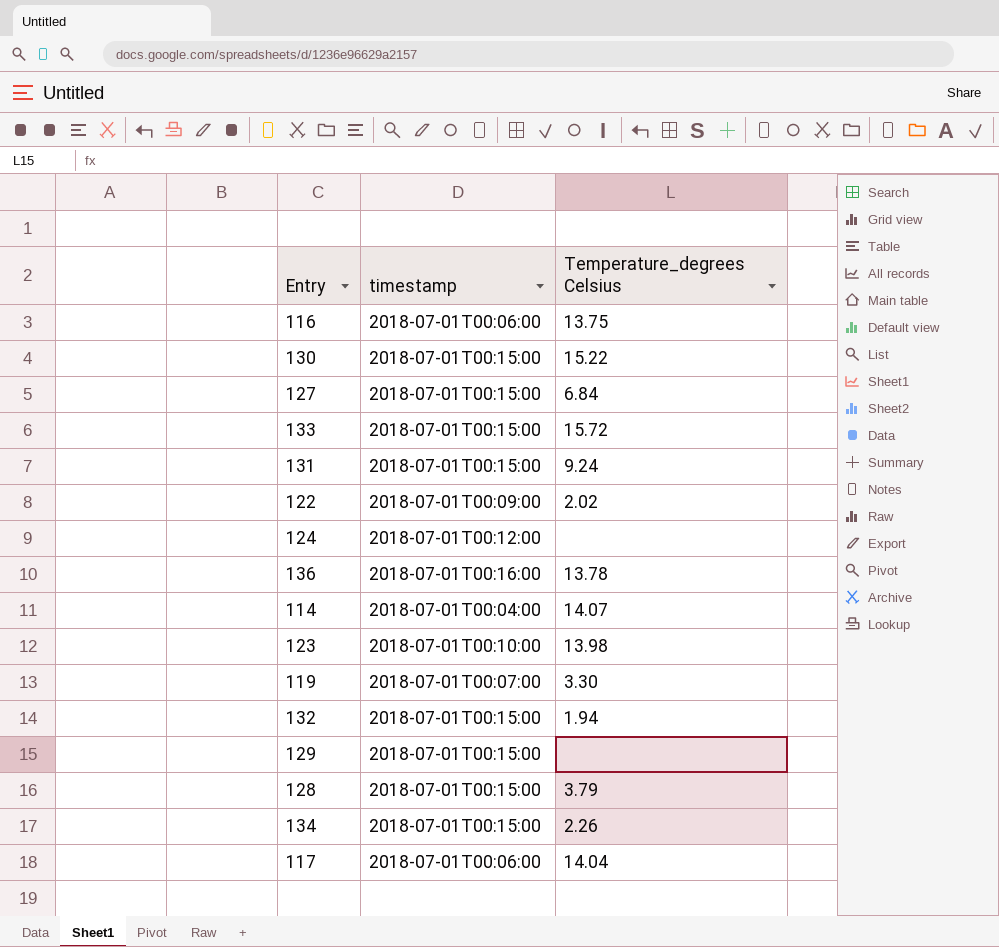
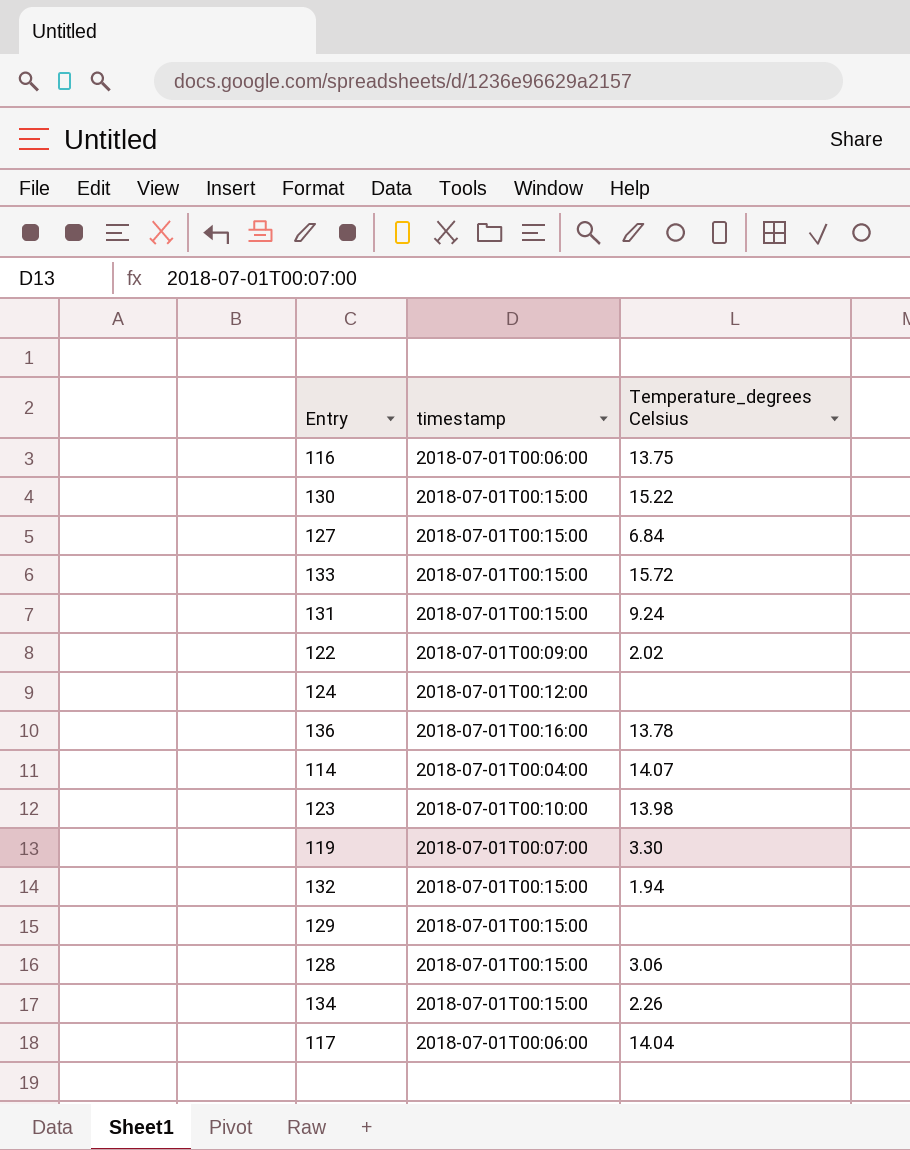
128 | Temperature_degrees Celsius: 3.79 -> 3.06

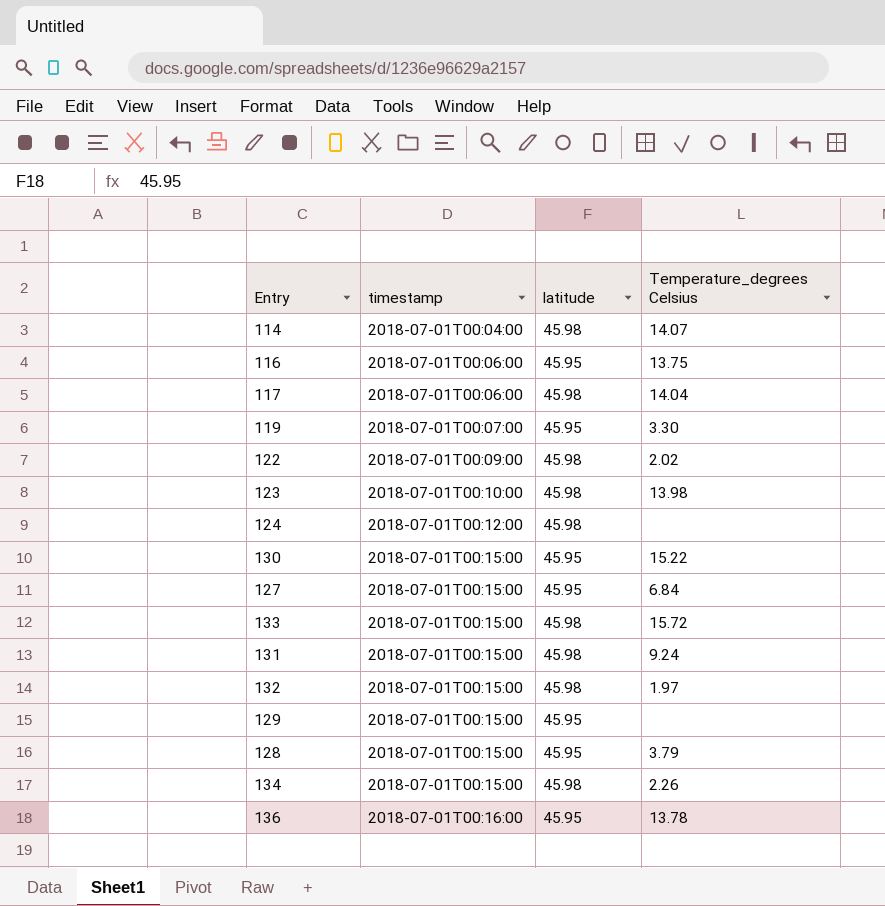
row order: none -> timestamp ascending
column latitude | position: none -> 3
132 | Temperature_degrees Celsius: 1.94 -> 1.97
128 | Temperature_degrees Celsius: 3.06 -> 3.79

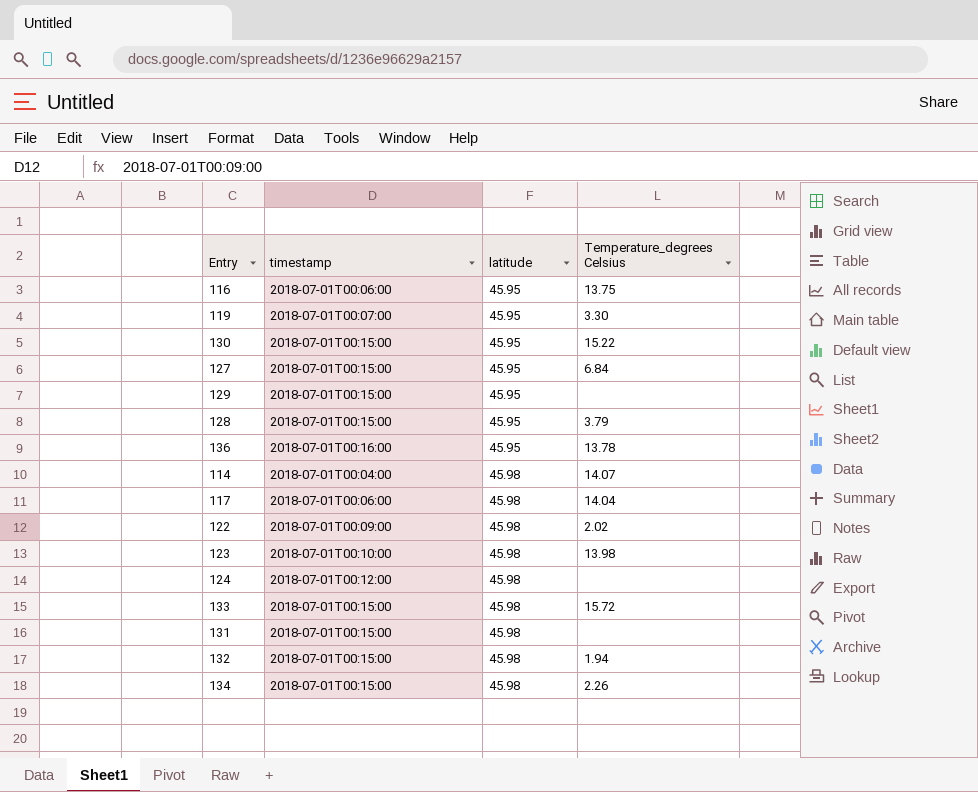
row order: timestamp ascending -> latitude ascending
131 | Temperature_degrees Celsius: 9.24 -> none
132 | Temperature_degrees Celsius: 1.97 -> 1.94

